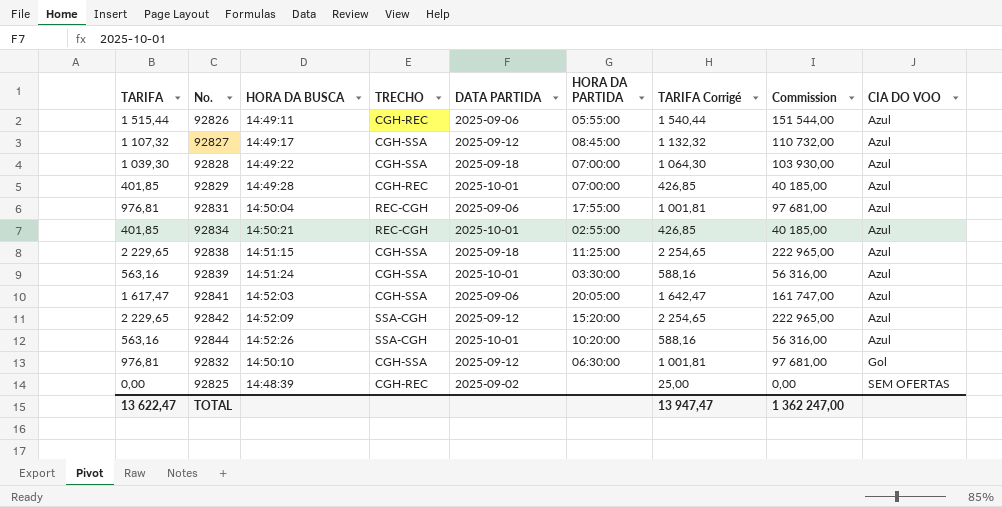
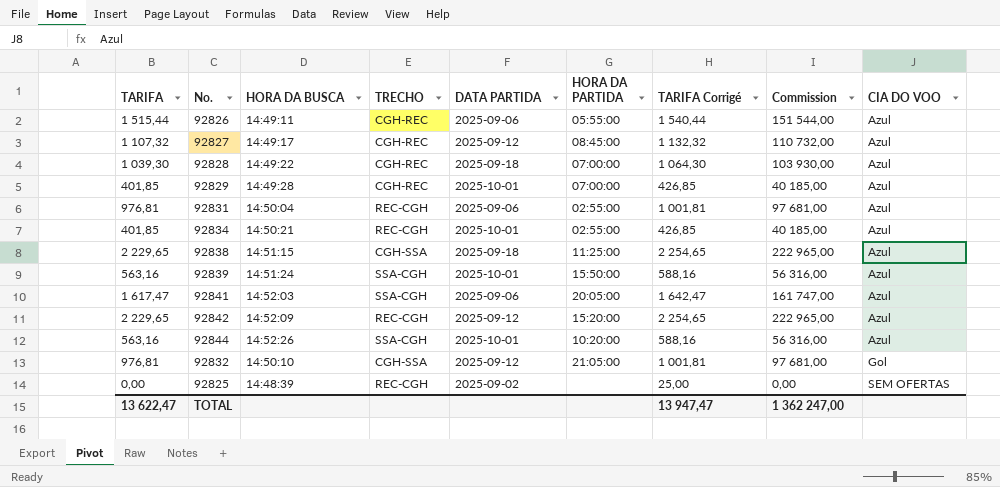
92827 | TRECHO: CGH-SSA -> CGH-REC
92828 | TRECHO: CGH-SSA -> CGH-REC
92831 | HORA DA PARTIDA: 17:55:00 -> 02:55:00
92839 | TRECHO: CGH-SSA -> SSA-CGH
92839 | HORA DA PARTIDA: 03:30:00 -> 15:50:00
92841 | TRECHO: CGH-SSA -> SSA-CGH
92842 | TRECHO: SSA-CGH -> REC-CGH
92832 | HORA DA PARTIDA: 06:30:00 -> 21:05:00
92825 | TRECHO: CGH-REC -> REC-CGH

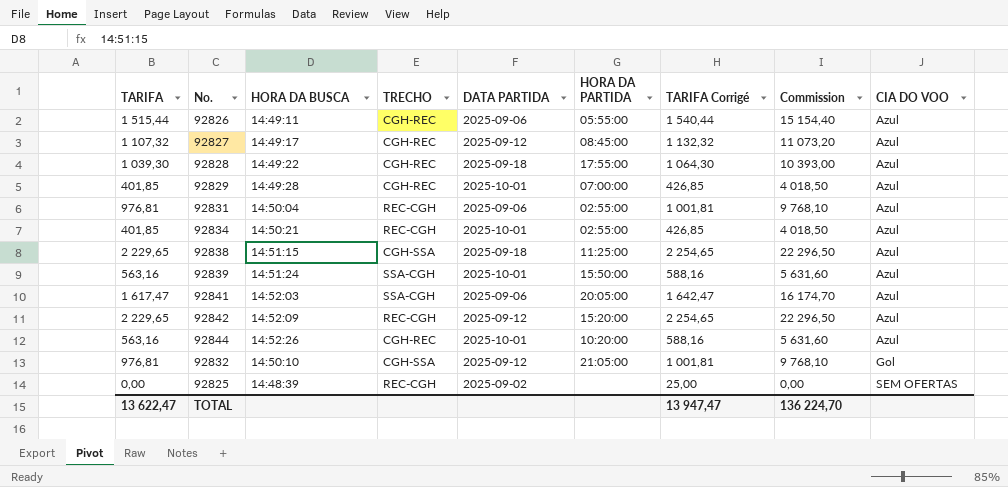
column Commission | formula: [TARIFA] * 100 -> [TARIFA] * 10
92828 | HORA DA PARTIDA: 07:00:00 -> 17:55:00
92844 | TRECHO: SSA-CGH -> CGH-REC
TOTAL | Commission: 1 362 247,00 -> 136 224,70

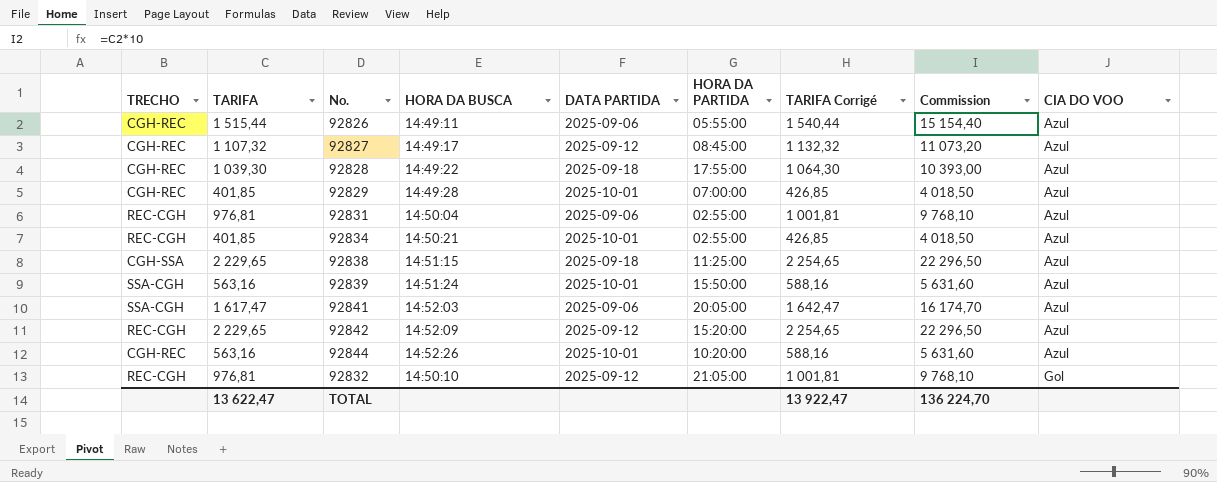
column TRECHO | position: 4 -> 1
row 92825: 0,00 | 14:48:39 | REC-CGH | 2025-09-02 | none | 25,00 | 0,00 | SEM OFERTAS -> none
92832 | TRECHO: CGH-SSA -> REC-CGH
TOTAL | TARIFA Corrigé: 13 947,47 -> 13 922,47

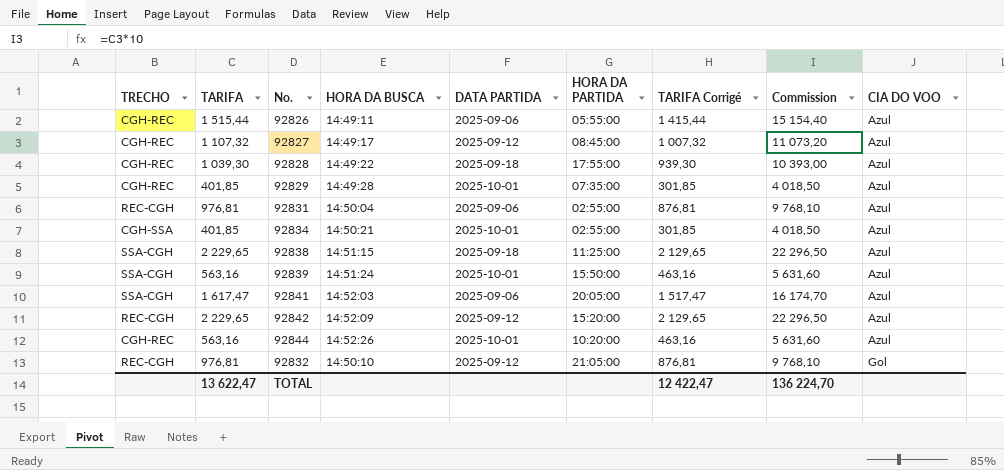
column TARIFA Corrigé | formula: [TARIFA] + 25 -> [TARIFA] - 100
92829 | HORA DA PARTIDA: 07:00:00 -> 07:35:00
92834 | TRECHO: REC-CGH -> CGH-SSA
92838 | TRECHO: CGH-SSA -> SSA-CGH
TOTAL | TARIFA Corrigé: 13 922,47 -> 12 422,47

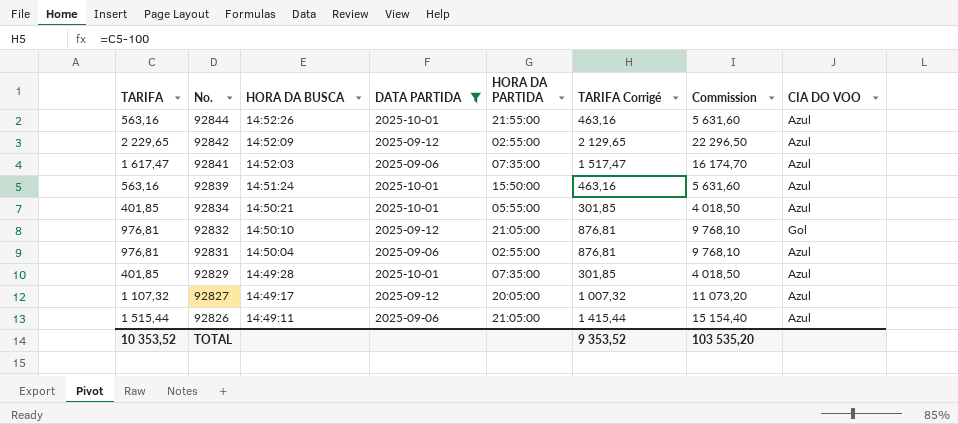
filter: none -> DATA PARTIDA != 2025-09-18
row order: CIA DO VOO ascending -> No. descending
column TRECHO | position: 1 -> none
92844 | HORA DA PARTIDA: 10:20:00 -> 21:55:00
92842 | HORA DA PARTIDA: 15:20:00 -> 02:55:00
92841 | HORA DA PARTIDA: 20:05:00 -> 07:35:00
92834 | HORA DA PARTIDA: 02:55:00 -> 05:55:00
92827 | HORA DA PARTIDA: 08:45:00 -> 20:05:00
92826 | HORA DA PARTIDA: 05:55:00 -> 21:05:00
TOTAL | TARIFA: 13 622,47 -> 10 353,52
TOTAL | TARIFA Corrigé: 12 422,47 -> 9 353,52
TOTAL | Commission: 136 224,70 -> 103 535,20

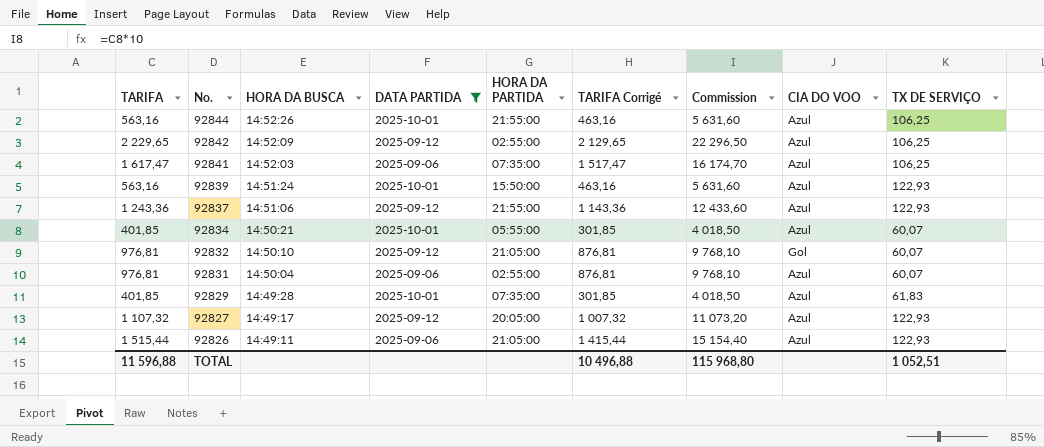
column TX DE SERVIÇO | position: none -> 9
row 92837: none -> 1 243,36 | 14:51:06 | 2025-09-12 | 21:55:00 | 1 143,36 | 12 433,60 | Azul | 122,93
TOTAL | TARIFA: 10 353,52 -> 11 596,88
TOTAL | TARIFA Corrigé: 9 353,52 -> 10 496,88
TOTAL | Commission: 103 535,20 -> 115 968,80

